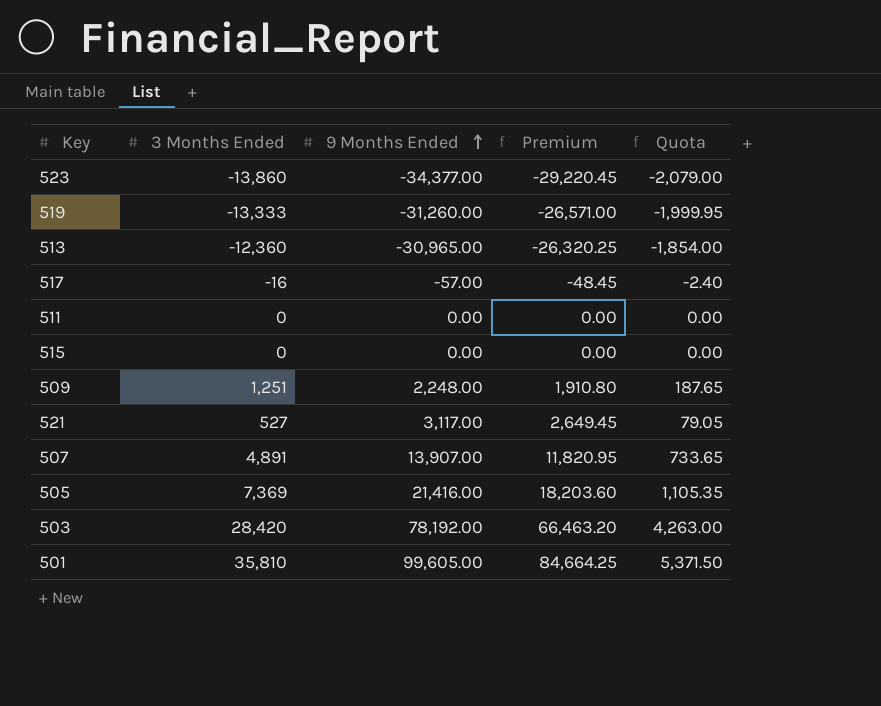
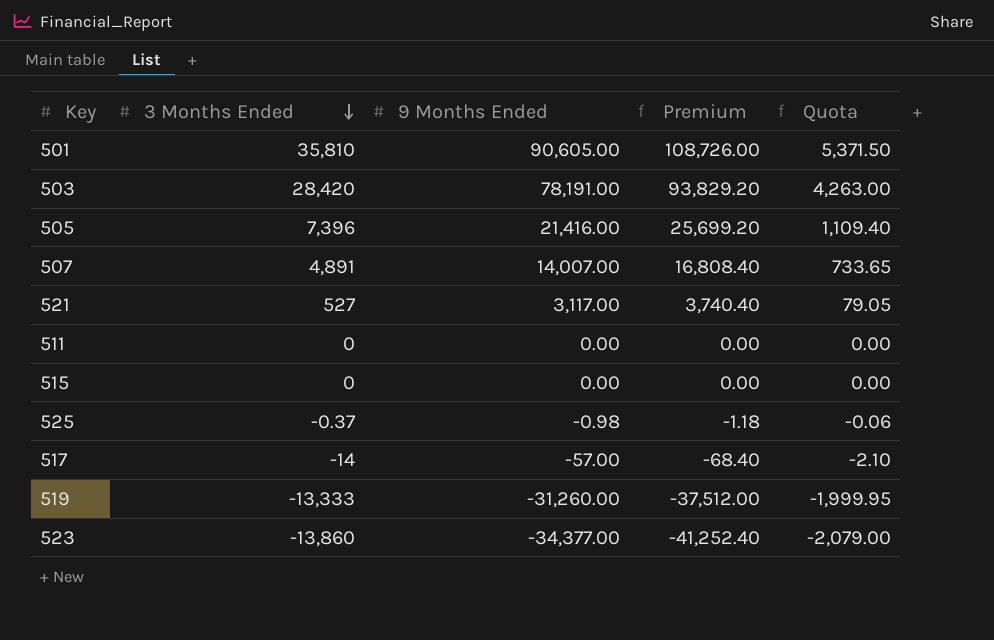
row order: 9 Months Ended ascending -> 3 Months Ended descending
column Premium | formula: [9 Months Ended] * 0.85 -> [9 Months Ended] * 1.2
row 513: -12,360 | -30,965.00 | -26,320.25 | -1,854.00 -> none
row 509: 1,251 | 2,248.00 | 1,910.80 | 187.65 -> none
501 | 9 Months Ended: 99,605.00 -> 90,605.00
503 | 9 Months Ended: 78,192.00 -> 78,191.00
505 | 3 Months Ended: 7,369 -> 7,396
505 | Quota: 1,105.35 -> 1,109.40
507 | 9 Months Ended: 13,907.00 -> 14,007.00
row 525: none -> -0.37 | -0.98 | -1.18 | -0.06
517 | 3 Months Ended: -16 -> -14
517 | Quota: -2.40 -> -2.10

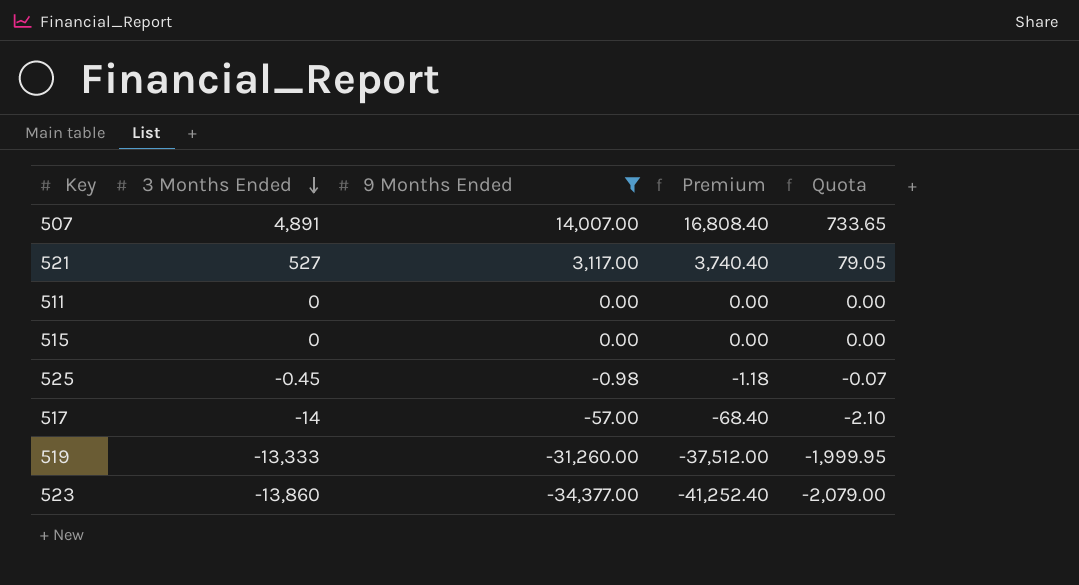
filter: none -> 9 Months Ended <= 14,007.00
525 | 3 Months Ended: -0.37 -> -0.45
525 | Quota: -0.06 -> -0.07

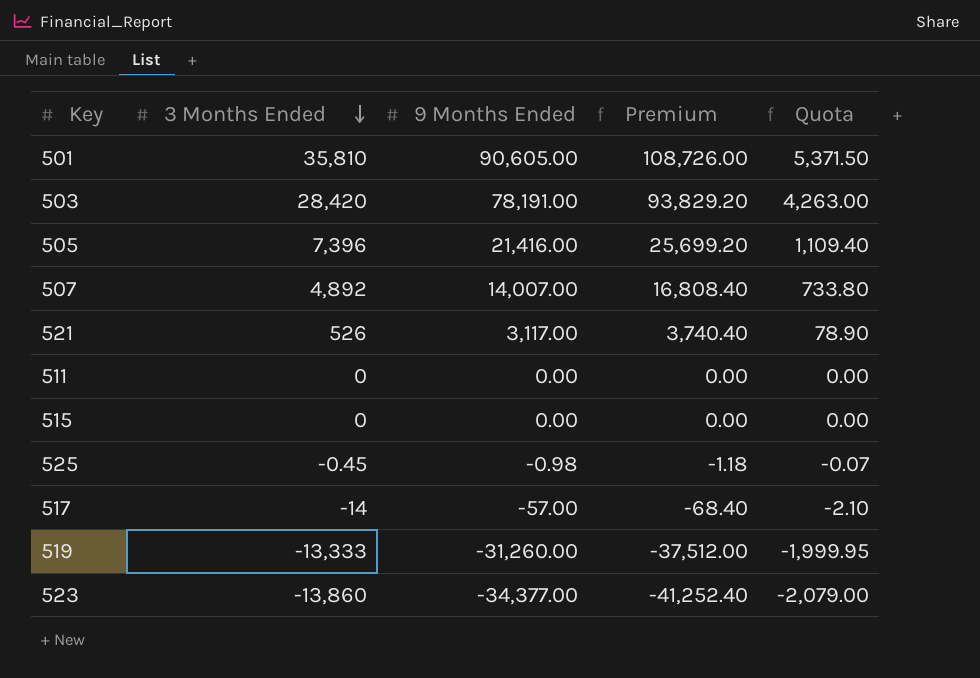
filter: 9 Months Ended <= 14,007.00 -> none
507 | 3 Months Ended: 4,891 -> 4,892
507 | Quota: 733.65 -> 733.80
521 | 3 Months Ended: 527 -> 526
521 | Quota: 79.05 -> 78.90

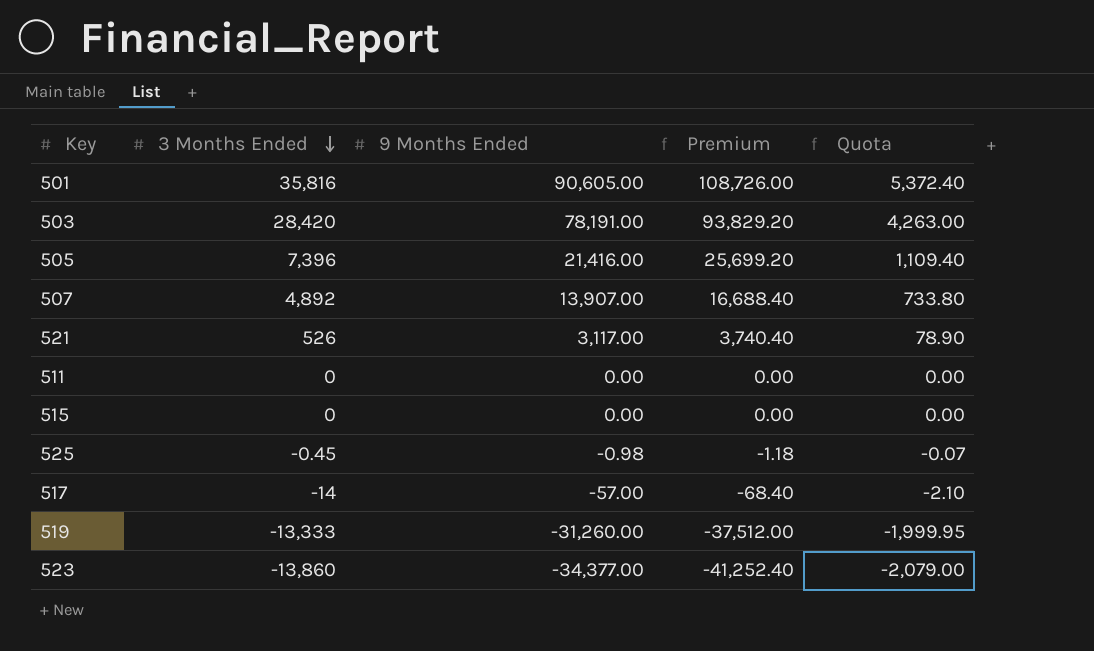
501 | 3 Months Ended: 35,810 -> 35,816
501 | Quota: 5,371.50 -> 5,372.40
507 | 9 Months Ended: 14,007.00 -> 13,907.00
507 | Premium: 16,808.40 -> 16,688.40

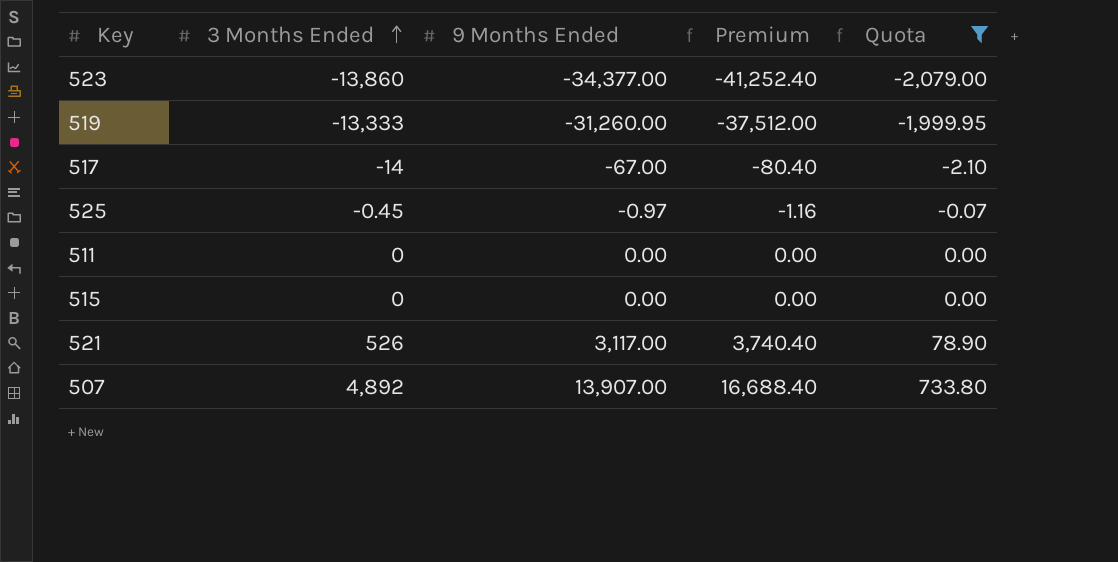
filter: none -> Quota <= 733.80
row order: 3 Months Ended descending -> 3 Months Ended ascending
517 | 9 Months Ended: -57.00 -> -67.00
517 | Premium: -68.40 -> -80.40
525 | 9 Months Ended: -0.98 -> -0.97
525 | Premium: -1.18 -> -1.16

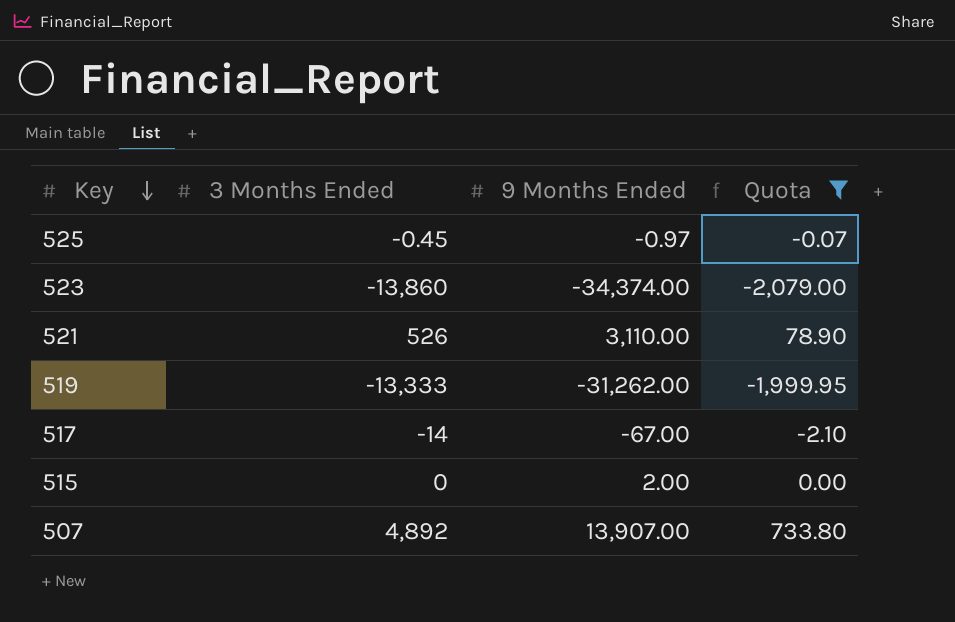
row order: 3 Months Ended ascending -> Key descending
column Premium | formula: [9 Months Ended] * 1.2 -> none
row 511: 0 | 0.00 | 0.00 | 0.00 -> none
523 | 9 Months Ended: -34,377.00 -> -34,374.00
521 | 9 Months Ended: 3,117.00 -> 3,110.00
519 | 9 Months Ended: -31,260.00 -> -31,262.00
515 | 9 Months Ended: 0.00 -> 2.00

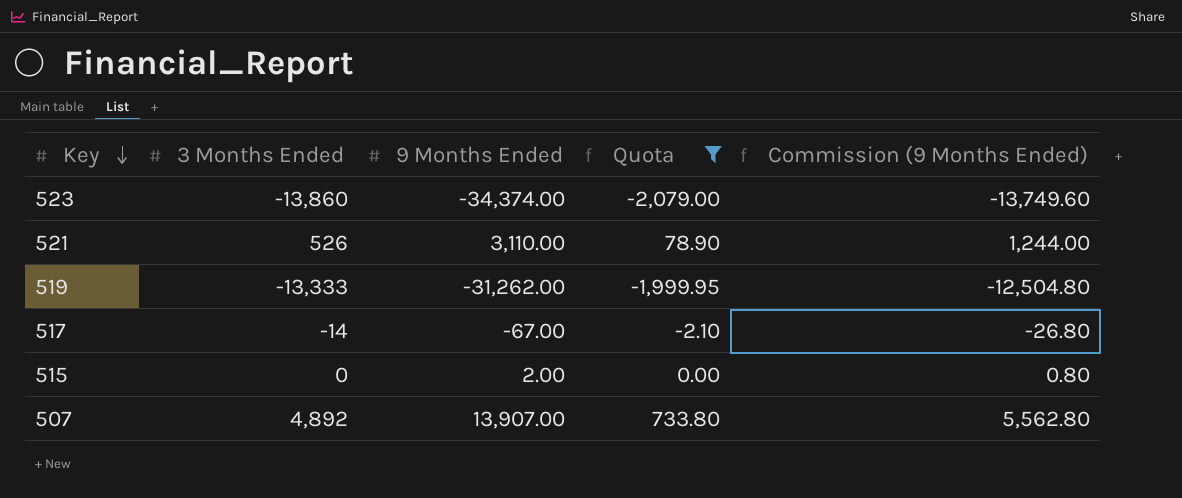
column Commission (9 Months Ended) | formula: none -> [9 Months Ended] * 0.4
row 525: -0.45 | -0.97 | -0.07 -> none

